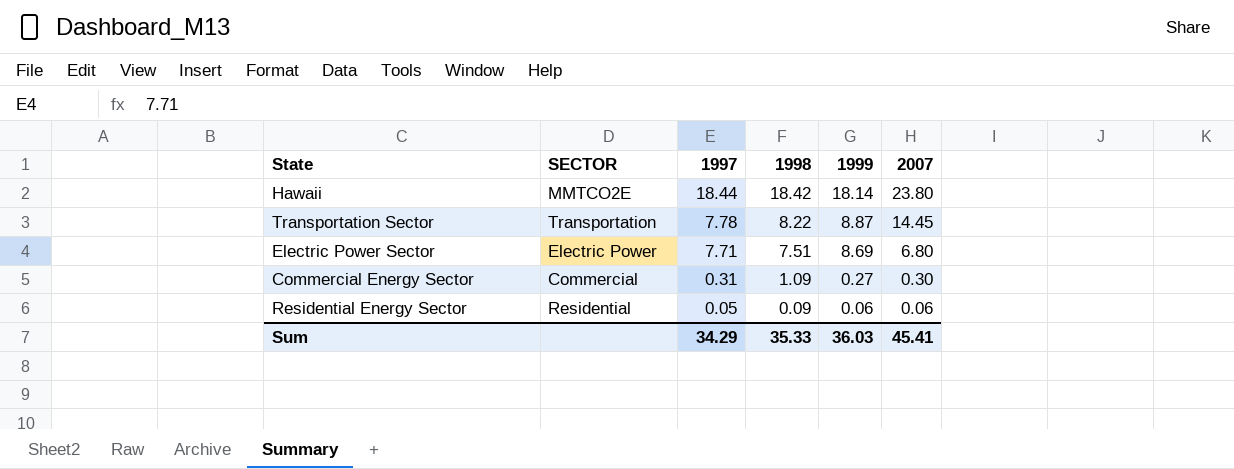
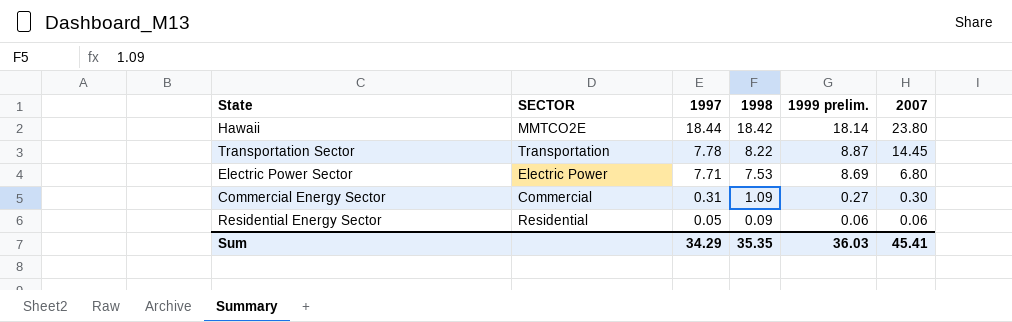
column name: 1999 -> 1999 prelim.
Electric Power Sector | 1998: 7.51 -> 7.53
Sum | 1998: 35.33 -> 35.35

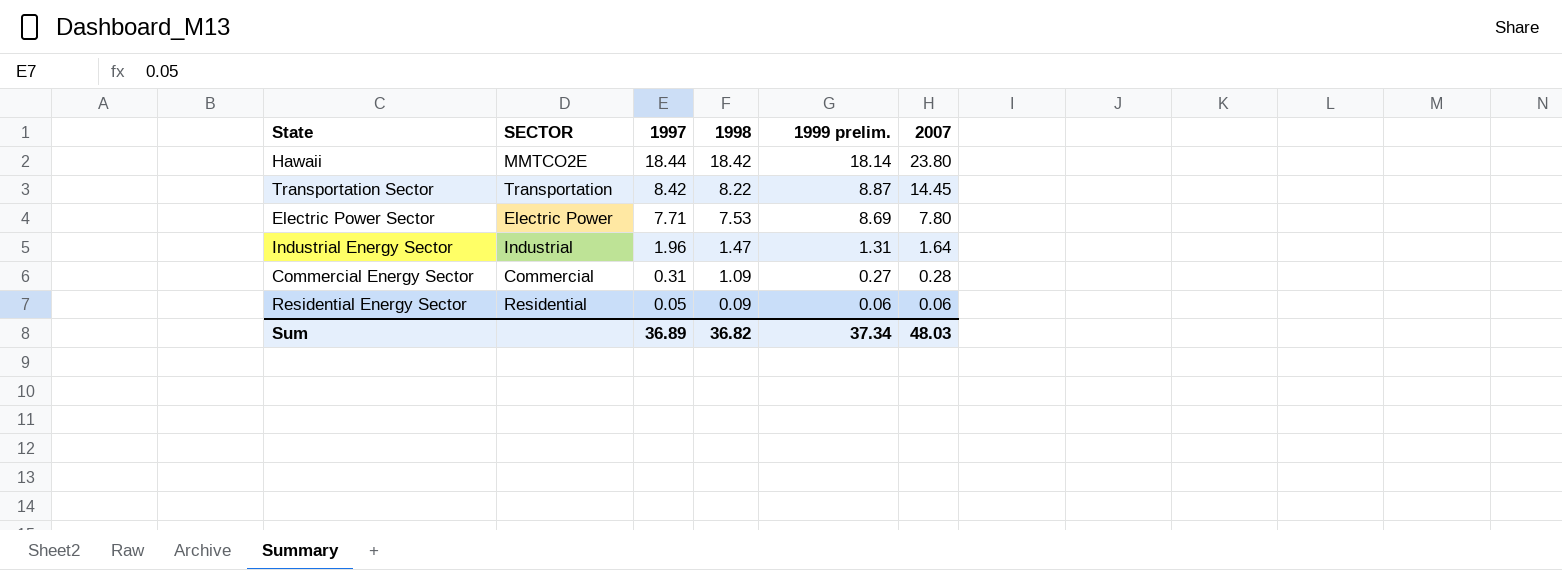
Transportation Sector | 1997: 7.78 -> 8.42
Electric Power Sector | 2007: 6.80 -> 7.80
row Industrial Energy Sector: none -> Industrial | 1.96 | 1.47 | 1.31 | 1.64
Commercial Energy Sector | 2007: 0.30 -> 0.28
Sum | 1997: 34.29 -> 36.89
Sum | 1998: 35.35 -> 36.82
Sum | 1999 prelim.: 36.03 -> 37.34
Sum | 2007: 45.41 -> 48.03

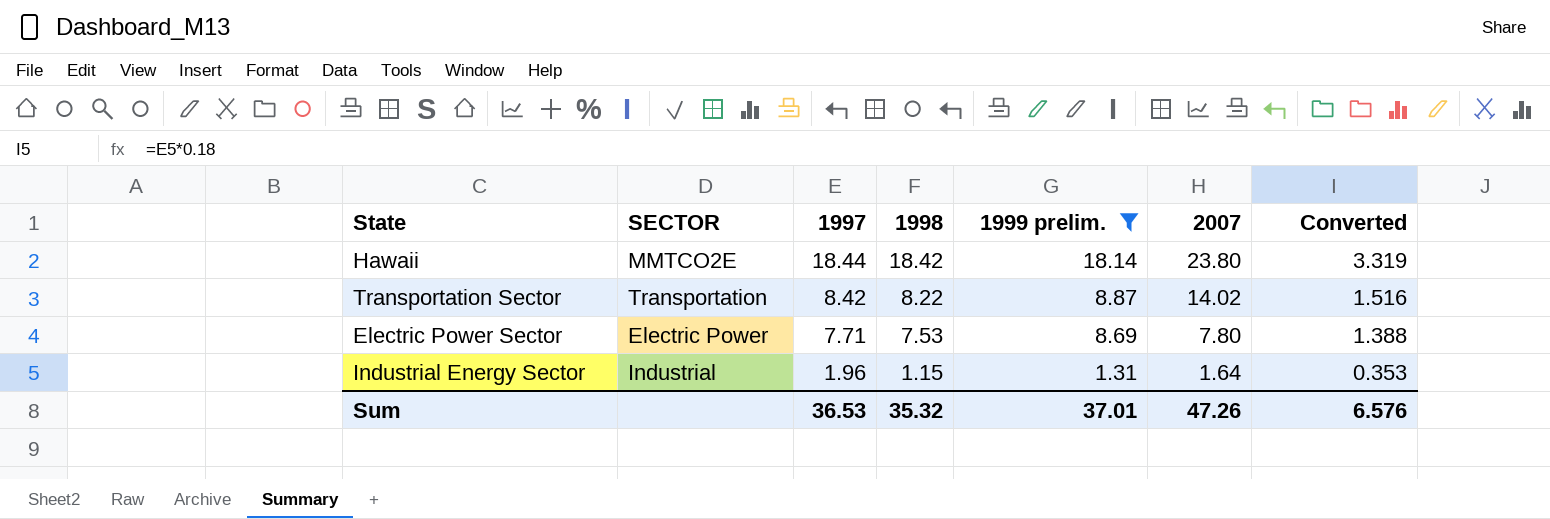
filter: none -> 1999 prelim. >= 1.31
column Converted | formula: none -> [1997] * 0.18
Transportation Sector | 2007: 14.45 -> 14.02
Industrial Energy Sector | 1998: 1.47 -> 1.15
Sum | 1997: 36.89 -> 36.53
Sum | 1998: 36.82 -> 35.32
Sum | 1999 prelim.: 37.34 -> 37.01
Sum | 2007: 48.03 -> 47.26

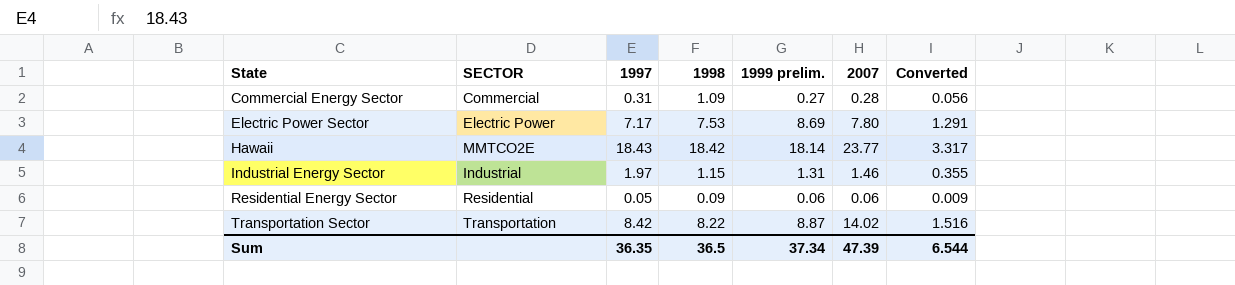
filter: 1999 prelim. >= 1.31 -> none
row order: 1997 descending -> State ascending
Electric Power Sector | 1997: 7.71 -> 7.17
Electric Power Sector | Converted: 1.388 -> 1.291
Hawaii | 1997: 18.44 -> 18.43
Hawaii | 2007: 23.80 -> 23.77
Hawaii | Converted: 3.319 -> 3.317
Industrial Energy Sector | 1997: 1.96 -> 1.97
Industrial Energy Sector | 2007: 1.64 -> 1.46
Industrial Energy Sector | Converted: 0.353 -> 0.355
Sum | 1997: 36.53 -> 36.35
Sum | 1998: 35.32 -> 36.5
Sum | 1999 prelim.: 37.01 -> 37.34
Sum | 2007: 47.26 -> 47.39
Sum | Converted: 6.576 -> 6.544

